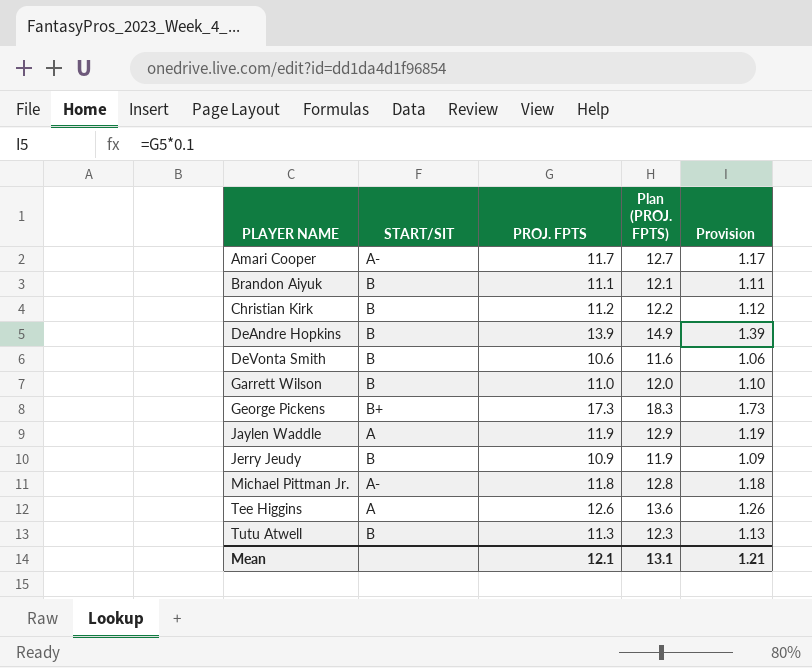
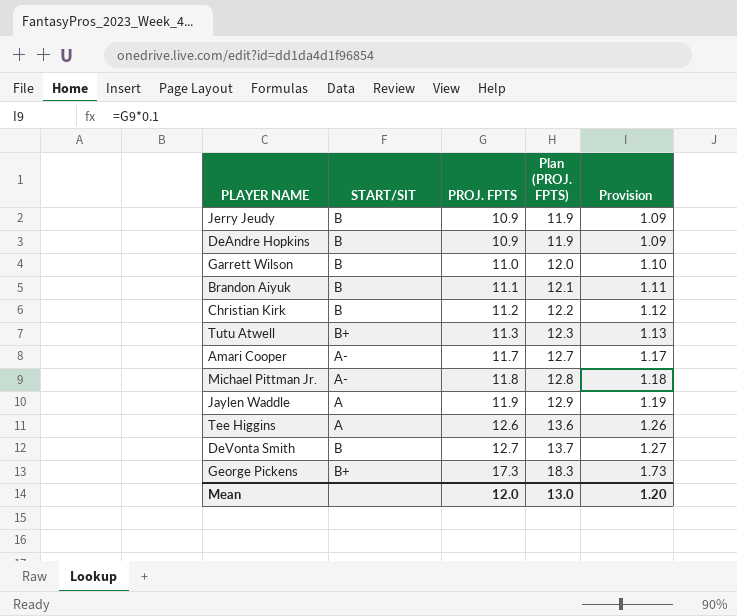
row order: PLAYER NAME ascending -> PROJ. FPTS ascending
DeAndre Hopkins | PROJ. FPTS: 13.9 -> 10.9
DeAndre Hopkins | Plan (PROJ. FPTS): 14.9 -> 11.9
DeAndre Hopkins | Provision: 1.39 -> 1.09
Tutu Atwell | START/SIT: B -> B+
DeVonta Smith | PROJ. FPTS: 10.6 -> 12.7
DeVonta Smith | Plan (PROJ. FPTS): 11.6 -> 13.7
DeVonta Smith | Provision: 1.06 -> 1.27
Mean | PROJ. FPTS: 12.1 -> 12.0
Mean | Plan (PROJ. FPTS): 13.1 -> 13.0
Mean | Provision: 1.21 -> 1.20

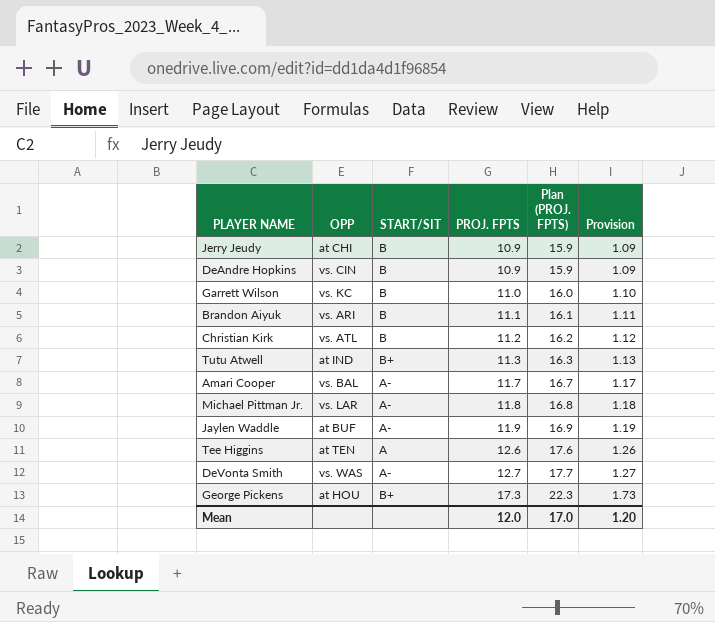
column OPP | position: none -> 2
column Plan (PROJ. FPTS) | formula: [PROJ. FPTS] + 1 -> [PROJ. FPTS] + 5
Jaylen Waddle | START/SIT: A -> A-
DeVonta Smith | START/SIT: B -> A-
Mean | Plan (PROJ. FPTS): 13.0 -> 17.0

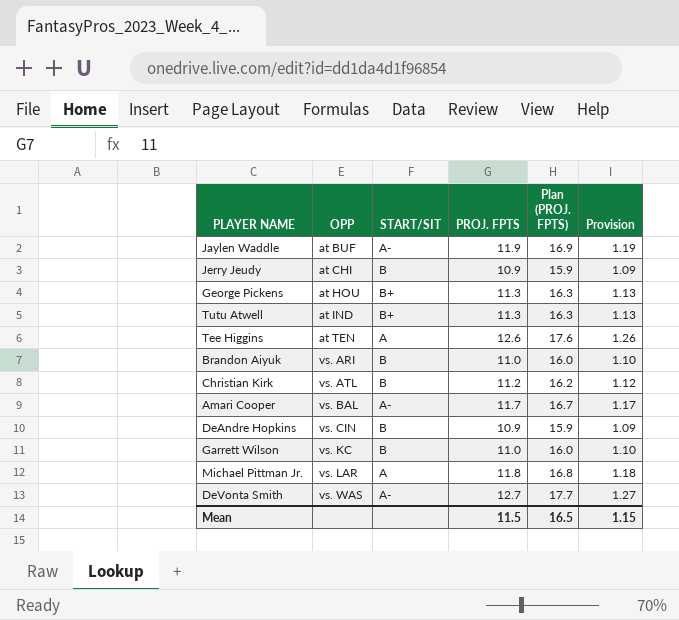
row order: PROJ. FPTS ascending -> OPP ascending
George Pickens | PROJ. FPTS: 17.3 -> 11.3
George Pickens | Plan (PROJ. FPTS): 22.3 -> 16.3
George Pickens | Provision: 1.73 -> 1.13
Brandon Aiyuk | PROJ. FPTS: 11.1 -> 11.0
Brandon Aiyuk | Plan (PROJ. FPTS): 16.1 -> 16.0
Brandon Aiyuk | Provision: 1.11 -> 1.10
Michael Pittman Jr. | START/SIT: A- -> A
Mean | PROJ. FPTS: 12.0 -> 11.5
Mean | Plan (PROJ. FPTS): 17.0 -> 16.5
Mean | Provision: 1.20 -> 1.15

